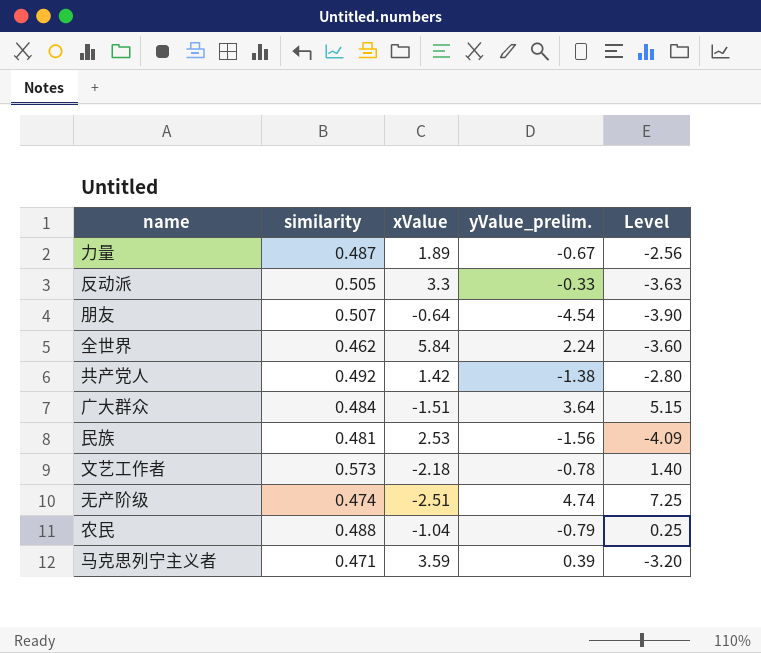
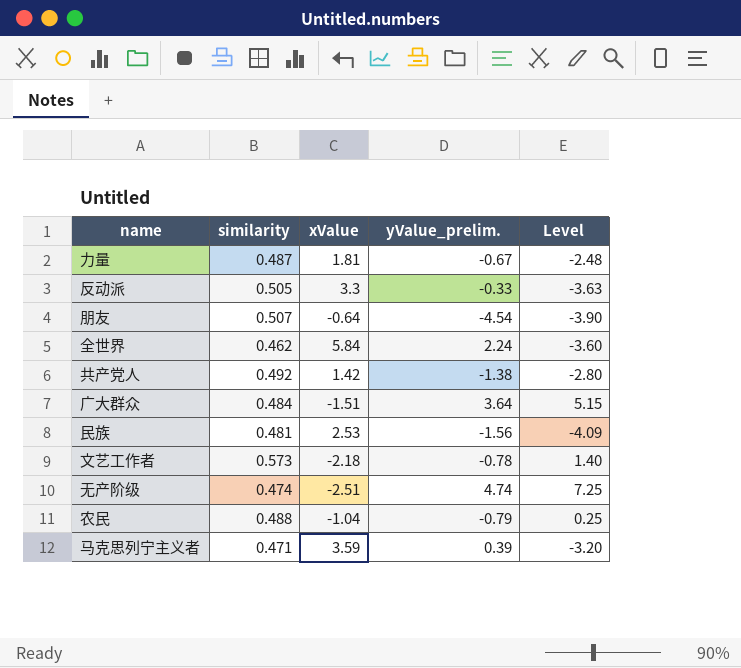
力量 | xValue: 1.89 -> 1.81
力量 | Level: -2.56 -> -2.48

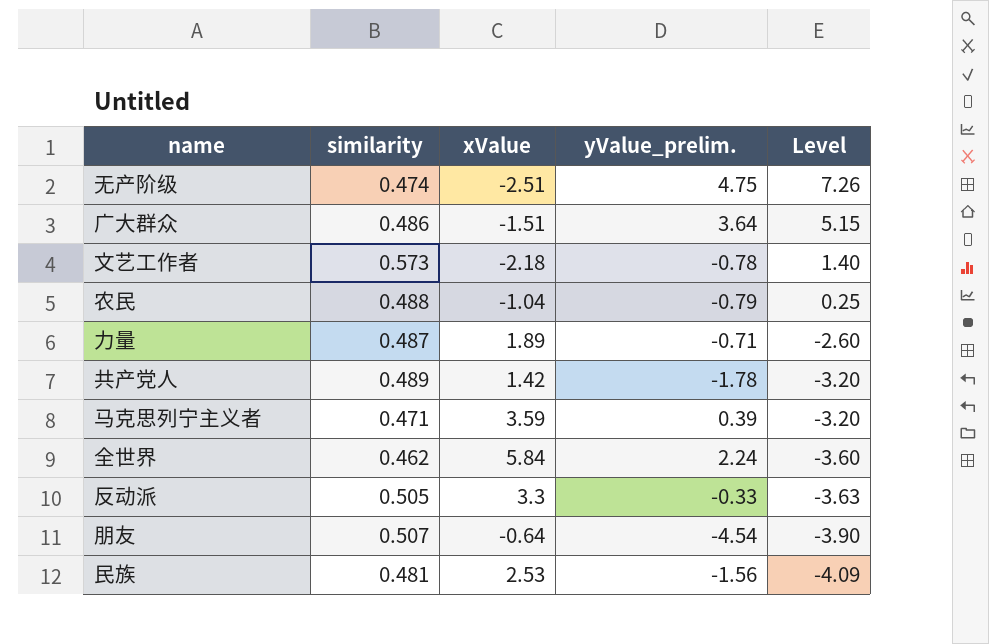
row order: none -> Level descending
无产阶级 | yValue_prelim.: 4.74 -> 4.75
无产阶级 | Level: 7.25 -> 7.26
广大群众 | similarity: 0.484 -> 0.486
力量 | xValue: 1.81 -> 1.89
力量 | yValue_prelim.: -0.67 -> -0.71
力量 | Level: -2.48 -> -2.60
共产党人 | similarity: 0.492 -> 0.489
共产党人 | yValue_prelim.: -1.38 -> -1.78
共产党人 | Level: -2.80 -> -3.20

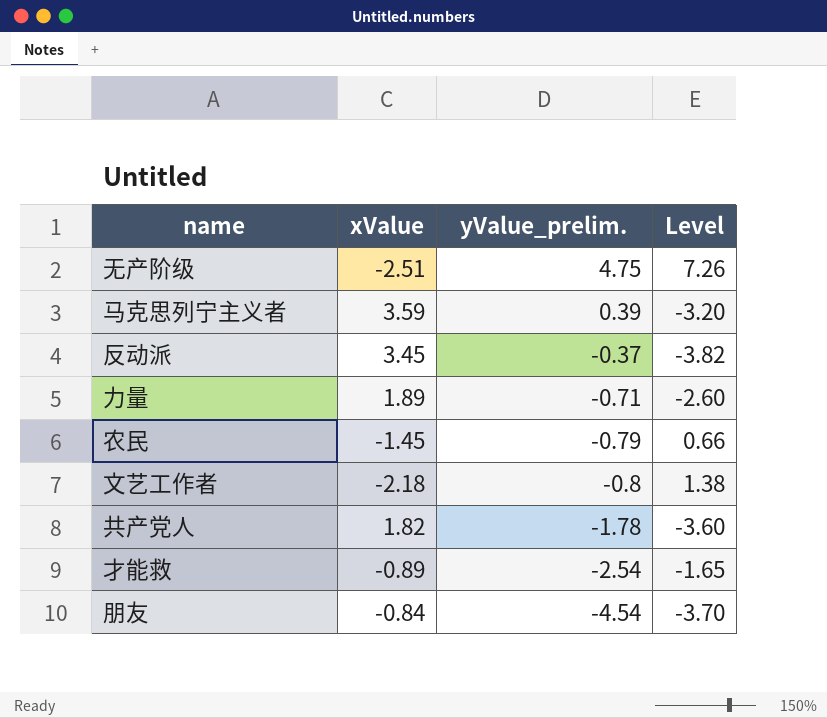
row order: Level descending -> yValue_prelim. descending
column similarity | position: 2 -> none
row 广大群众: 0.486 | -1.51 | 3.64 | 5.15 -> none
row 全世界: 0.462 | 5.84 | 2.24 | -3.60 -> none
row 民族: 0.481 | 2.53 | -1.56 | -4.09 -> none
反动派 | xValue: 3.3 -> 3.45
反动派 | yValue_prelim.: -0.33 -> -0.37
反动派 | Level: -3.63 -> -3.82
农民 | xValue: -1.04 -> -1.45
农民 | Level: 0.25 -> 0.66
文艺工作者 | yValue_prelim.: -0.78 -> -0.8
文艺工作者 | Level: 1.40 -> 1.38
共产党人 | xValue: 1.42 -> 1.82
共产党人 | Level: -3.20 -> -3.60
row 才能救: none -> -0.89 | -2.54 | -1.65
朋友 | xValue: -0.64 -> -0.84
朋友 | Level: -3.90 -> -3.70

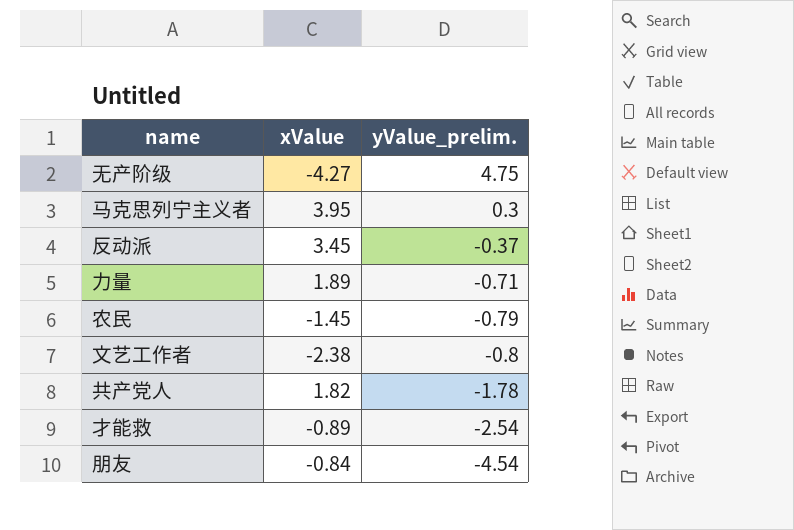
column Level | formula: [yValue_prelim.] - [xValue] -> none
无产阶级 | xValue: -2.51 -> -4.27
马克思列宁主义者 | xValue: 3.59 -> 3.95
马克思列宁主义者 | yValue_prelim.: 0.39 -> 0.3
文艺工作者 | xValue: -2.18 -> -2.38

